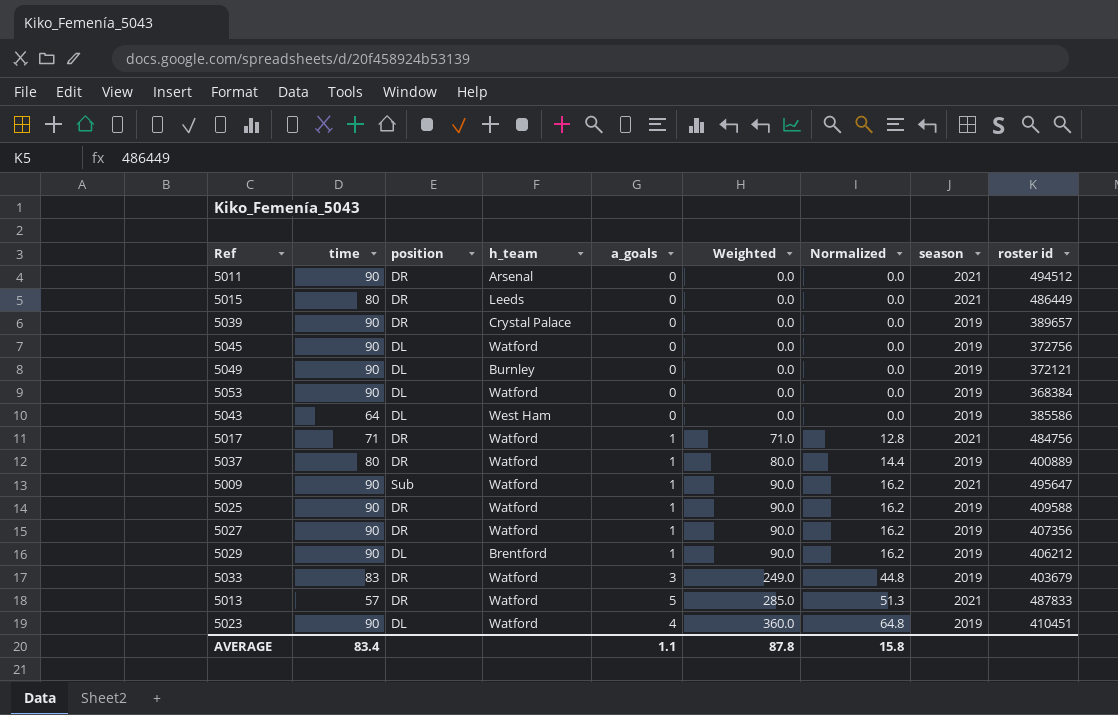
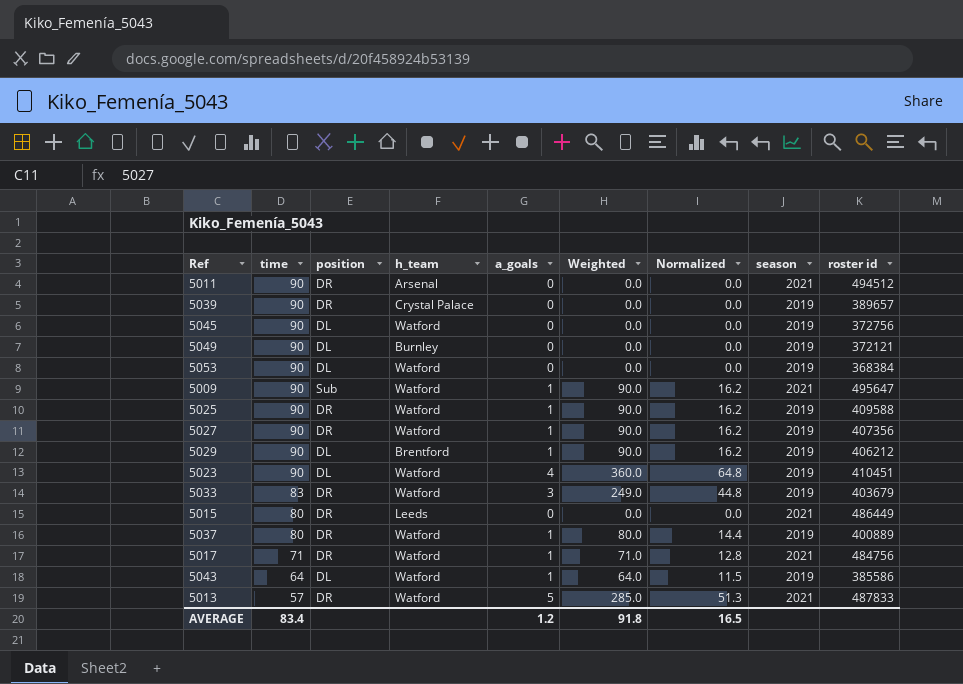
row order: Weighted ascending -> time descending
5043 | h_team: West Ham -> Watford
5043 | a_goals: 0 -> 1
5043 | Weighted: 0.0 -> 64.0
5043 | Normalized: 0.0 -> 11.5
AVERAGE | a_goals: 1.1 -> 1.2
AVERAGE | Weighted: 87.8 -> 91.8
AVERAGE | Normalized: 15.8 -> 16.5

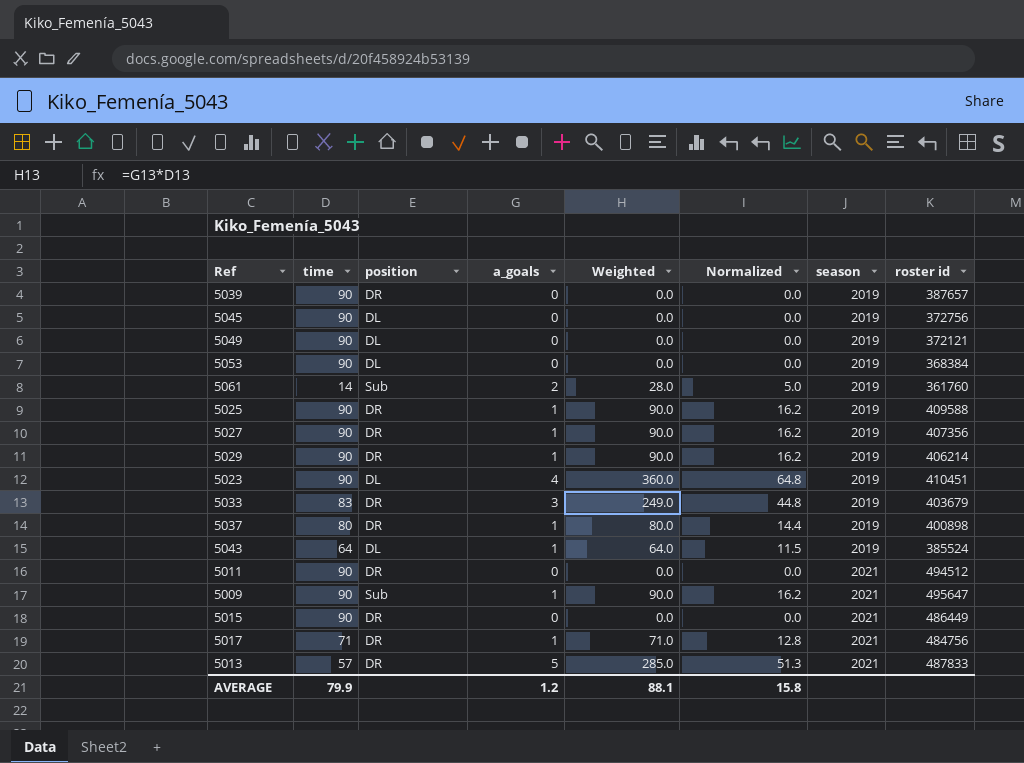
row order: time descending -> season ascending
column h_team | position: 4 -> none
5039 | roster id: 389657 -> 387657
row 5061: none -> 14 | Sub | 2 | 28.0 | 5.0 | 2019 | 361760
5029 | position: DL -> DR
5029 | roster id: 406212 -> 406214
5037 | roster id: 400889 -> 400898
5043 | roster id: 385586 -> 385524
5015 | time: 80 -> 90
AVERAGE | time: 83.4 -> 79.9
AVERAGE | Weighted: 91.8 -> 88.1
AVERAGE | Normalized: 16.5 -> 15.8

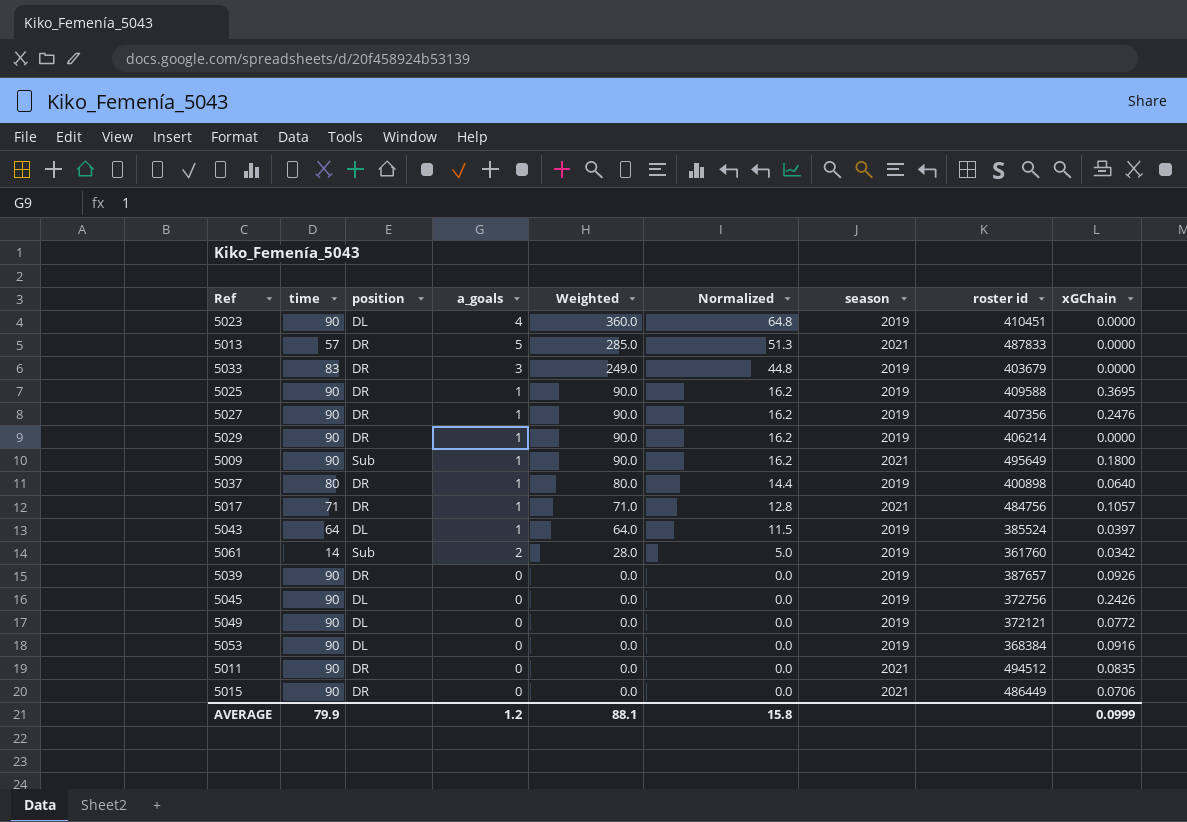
row order: season ascending -> Weighted descending
column xGChain | position: none -> 9
5009 | roster id: 495647 -> 495649

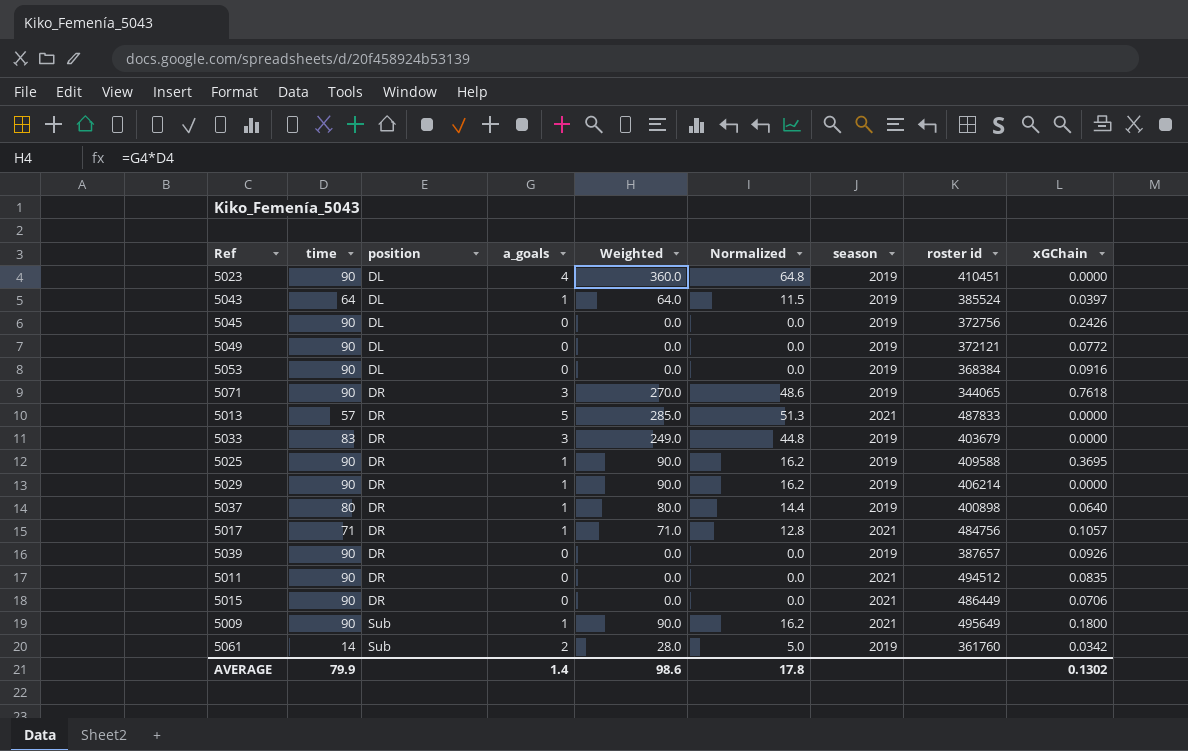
row order: Weighted descending -> position ascending
row 5027: 90 | DR | 1 | 90.0 | 16.2 | 2019 | 407356 | 0.2476 -> none
row 5071: none -> 90 | DR | 3 | 270.0 | 48.6 | 2019 | 344065 | 0.7618
AVERAGE | a_goals: 1.2 -> 1.4
AVERAGE | Weighted: 88.1 -> 98.6
AVERAGE | Normalized: 15.8 -> 17.8
AVERAGE | xGChain: 0.0999 -> 0.1302

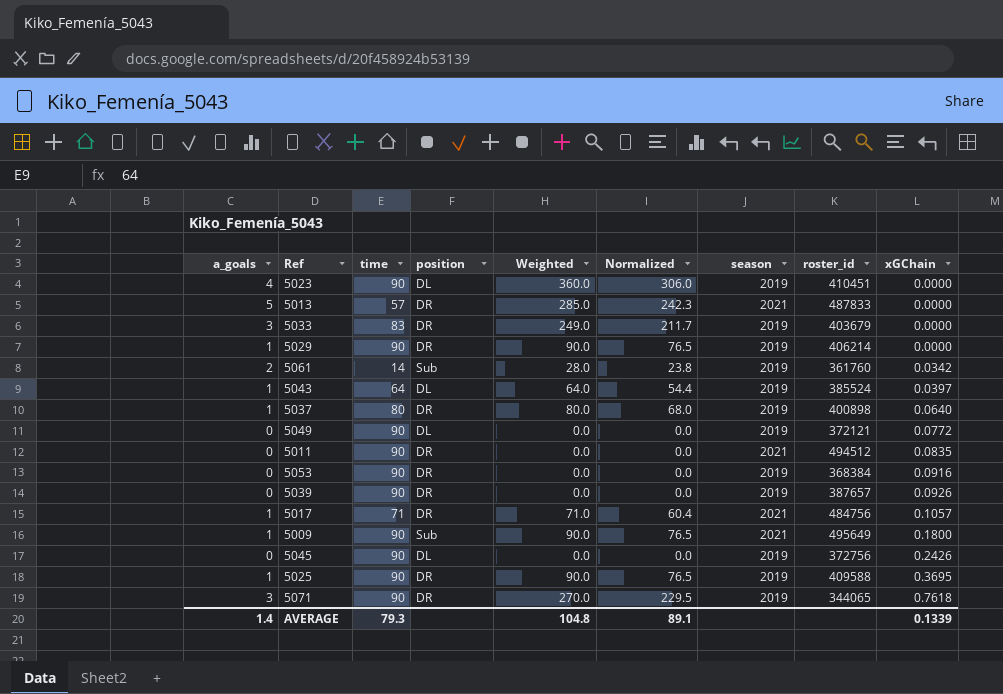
row order: position ascending -> xGChain ascending
column a_goals | position: 4 -> 1
column Normalized | formula: [Weighted] * 0.18 -> [Weighted] * 0.85
column name: roster id -> roster_id
row 5015: 90 | DR | 0 | 0.0 | 0.0 | 2021 | 486449 | 0.0706 -> none
5053 | position: DL -> DR
AVERAGE | time: 79.9 -> 79.3
AVERAGE | Weighted: 98.6 -> 104.8
AVERAGE | Normalized: 17.8 -> 89.1
AVERAGE | xGChain: 0.1302 -> 0.1339

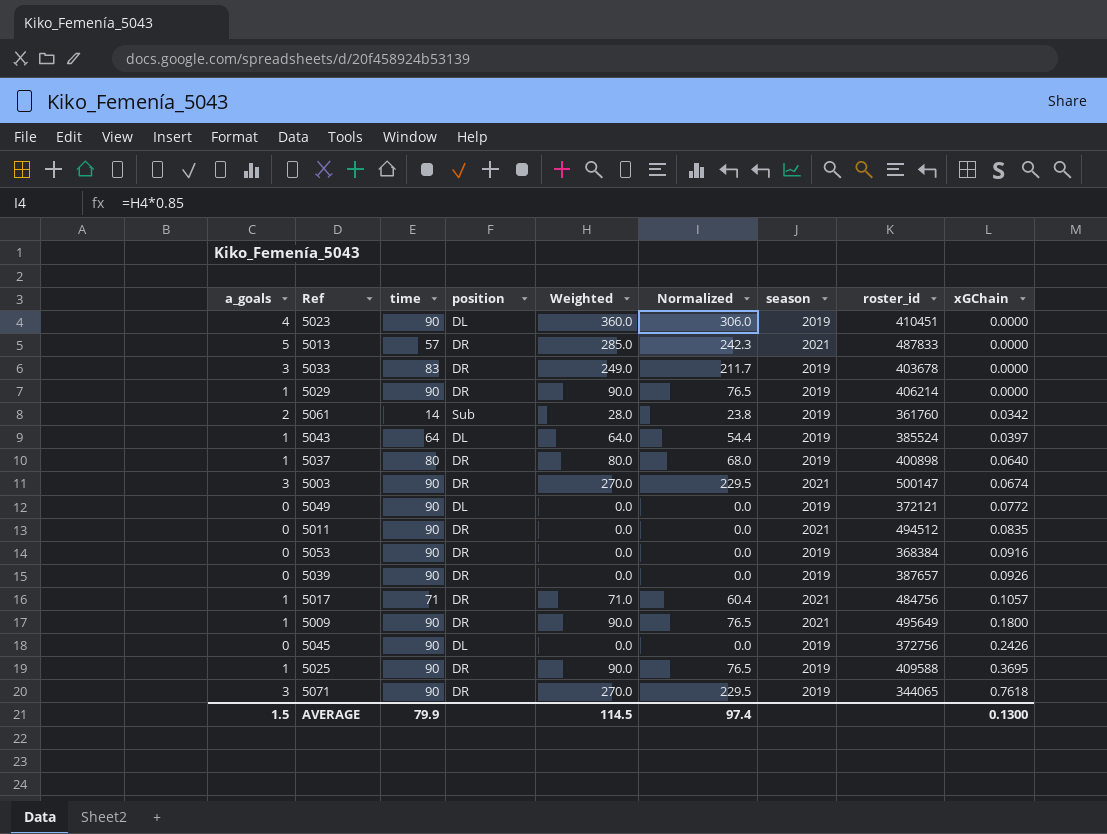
5033 | roster_id: 403679 -> 403678
row 5003: none -> 3 | 90 | DR | 270.0 | 229.5 | 2021 | 500147 | 0.0674
5009 | position: Sub -> DR
AVERAGE | a_goals: 1.4 -> 1.5
AVERAGE | time: 79.3 -> 79.9
AVERAGE | Weighted: 104.8 -> 114.5
AVERAGE | Normalized: 89.1 -> 97.4
AVERAGE | xGChain: 0.1339 -> 0.1300

